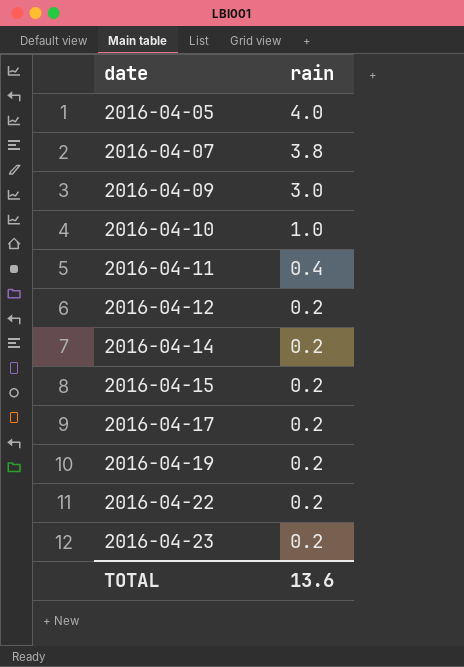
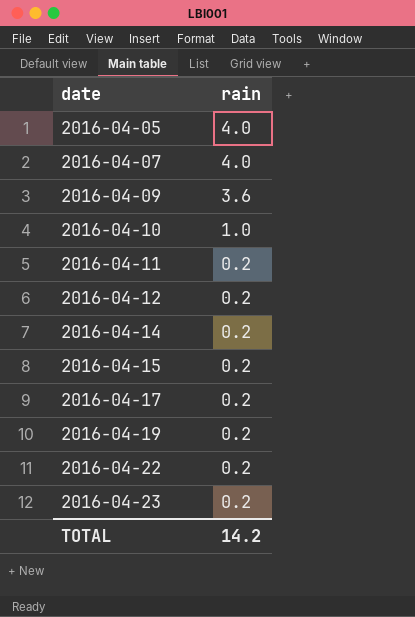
2016-04-07 | rain: 3.8 -> 4.0
2016-04-09 | rain: 3.0 -> 3.6
2016-04-11 | rain: 0.4 -> 0.2
TOTAL | rain: 13.6 -> 14.2

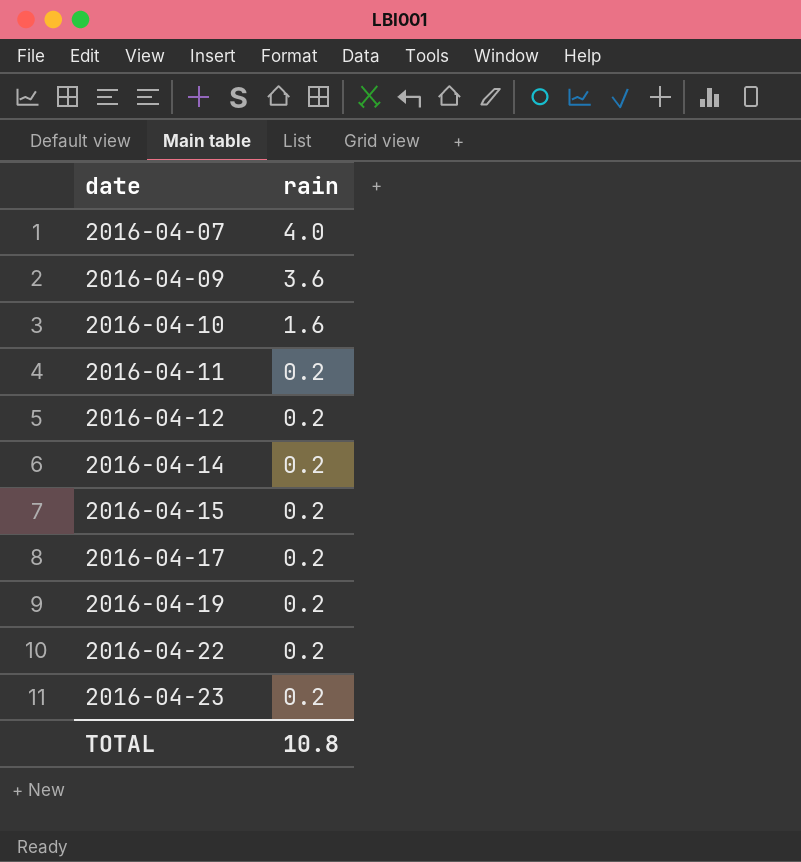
row 2016-04-05: 4.0 -> none
2016-04-10 | rain: 1.0 -> 1.6
TOTAL | rain: 14.2 -> 10.8

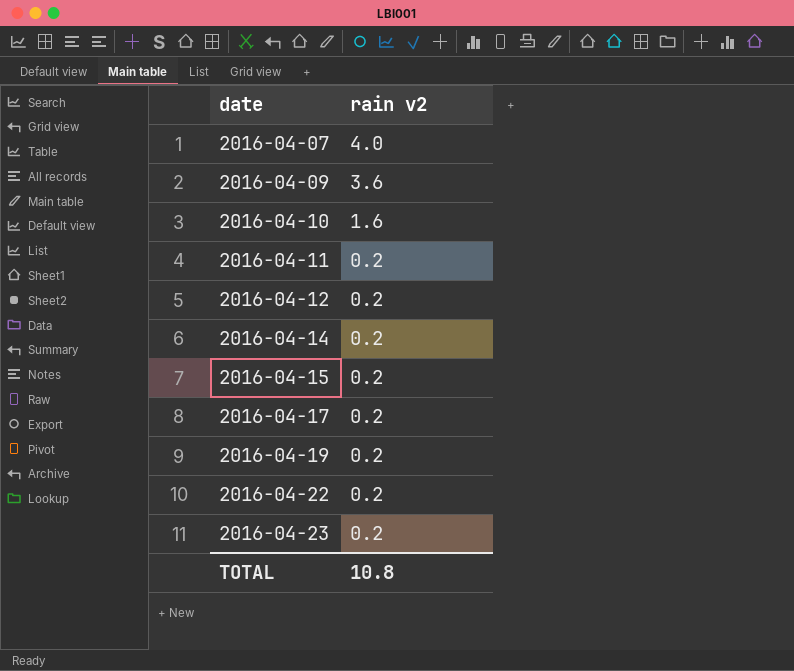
column name: rain -> rain v2

